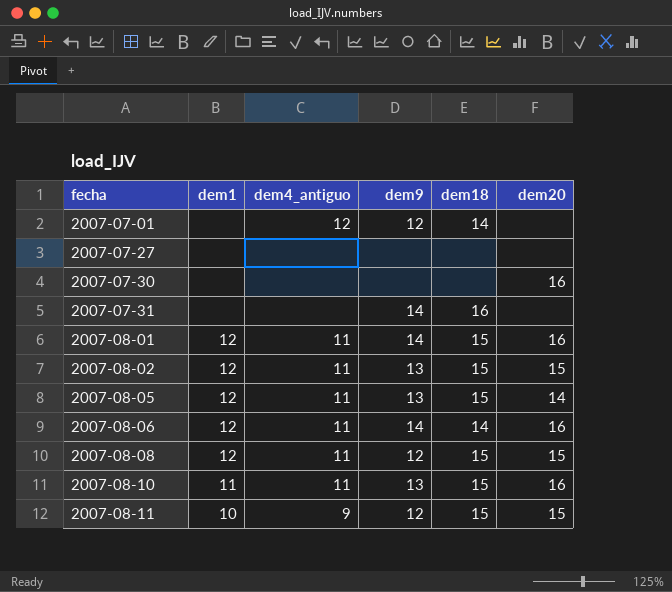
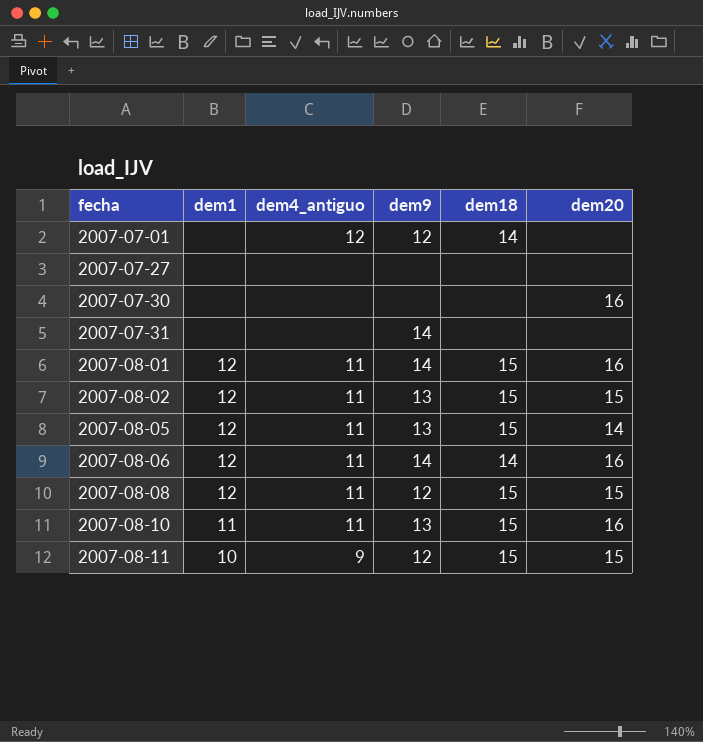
2007-07-31 | dem18: 16 -> none

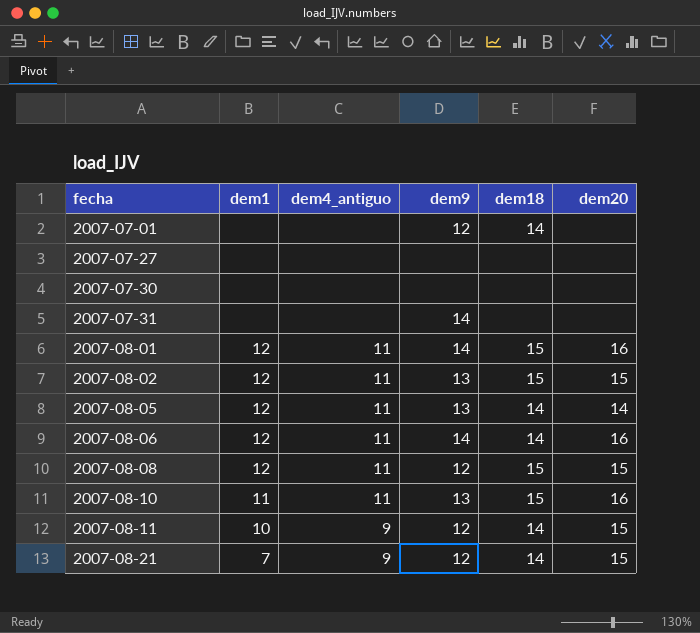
2007-07-01 | dem4_antiguo: 12 -> none
2007-07-30 | dem20: 16 -> none
2007-08-05 | dem18: 15 -> 14
2007-08-11 | dem18: 15 -> 14
row 2007-08-21: none -> 7 | 9 | 12 | 14 | 15

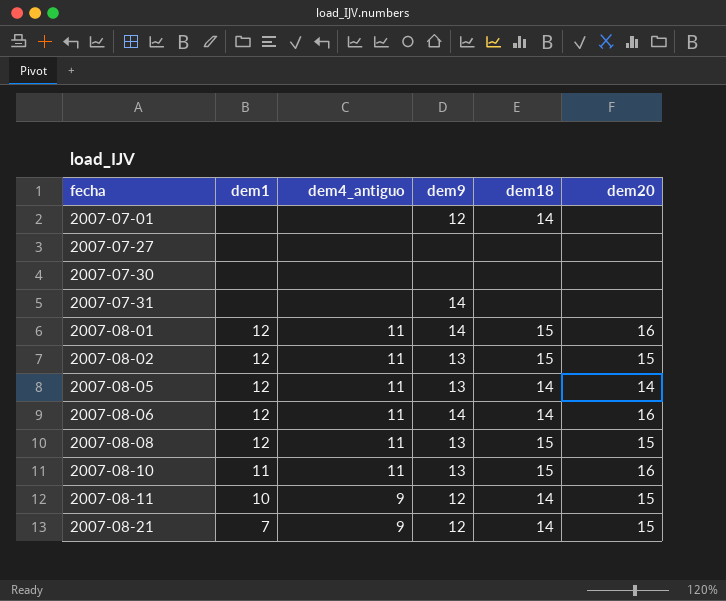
2007-08-08 | dem9: 12 -> 13

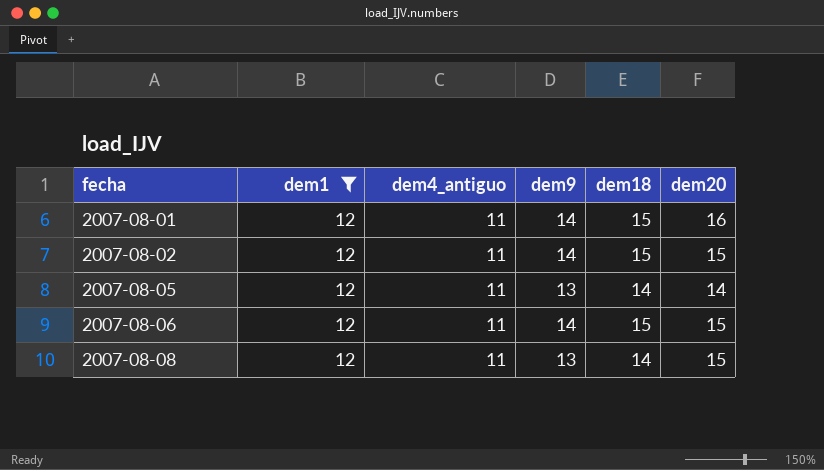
filter: none -> dem1 = 12
2007-08-02 | dem9: 13 -> 14
2007-08-06 | dem18: 14 -> 15
2007-08-06 | dem20: 16 -> 15
2007-08-08 | dem18: 15 -> 14

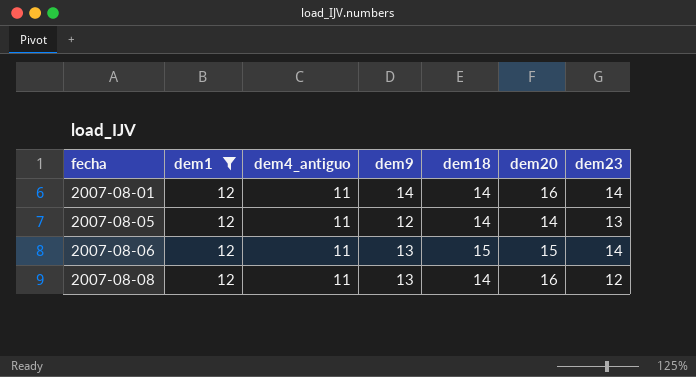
column dem23 | position: none -> 7
row 2007-08-02: 12 | 11 | 14 | 15 | 15 -> none
2007-08-01 | dem18: 15 -> 14
2007-08-05 | dem9: 13 -> 12
2007-08-06 | dem9: 14 -> 13
2007-08-08 | dem20: 15 -> 16

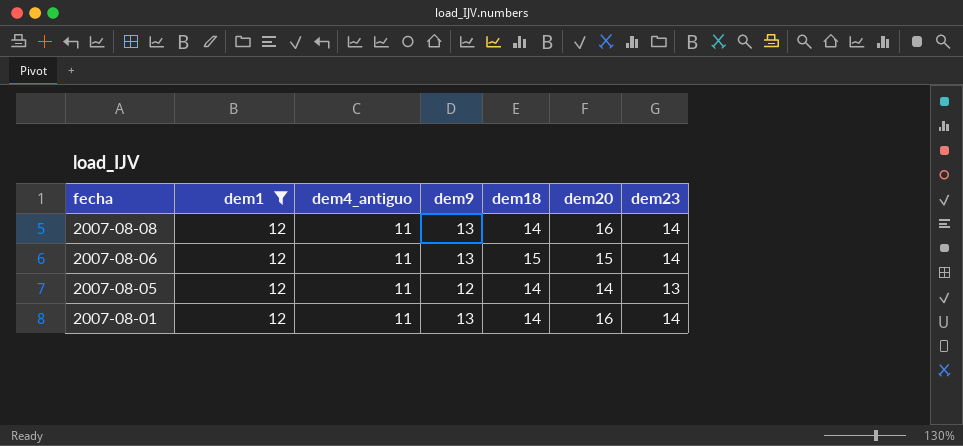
row order: fecha ascending -> fecha descending
2007-08-08 | dem23: 12 -> 14
2007-08-01 | dem9: 14 -> 13

